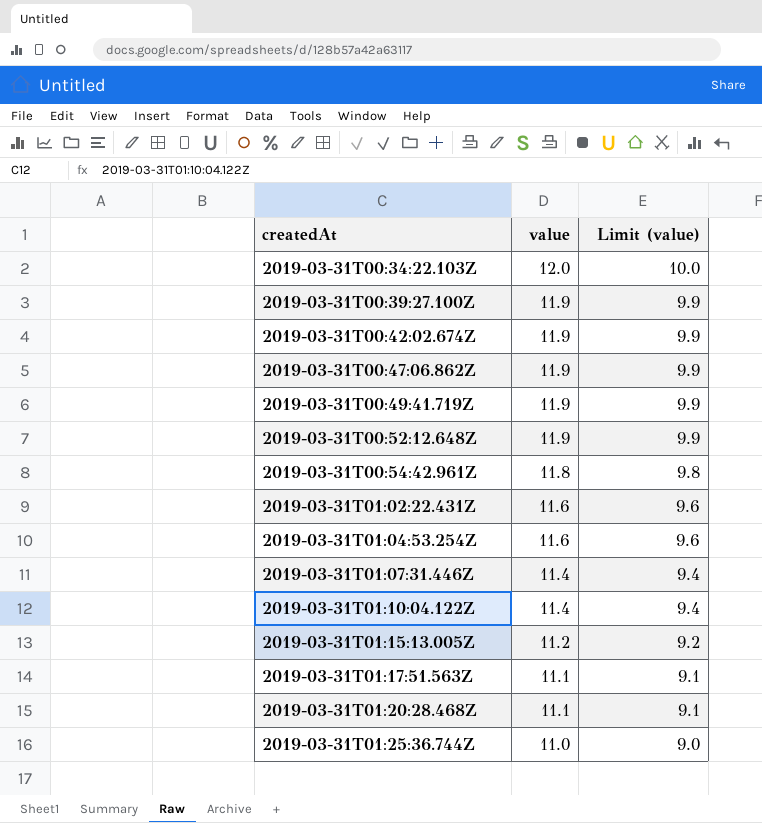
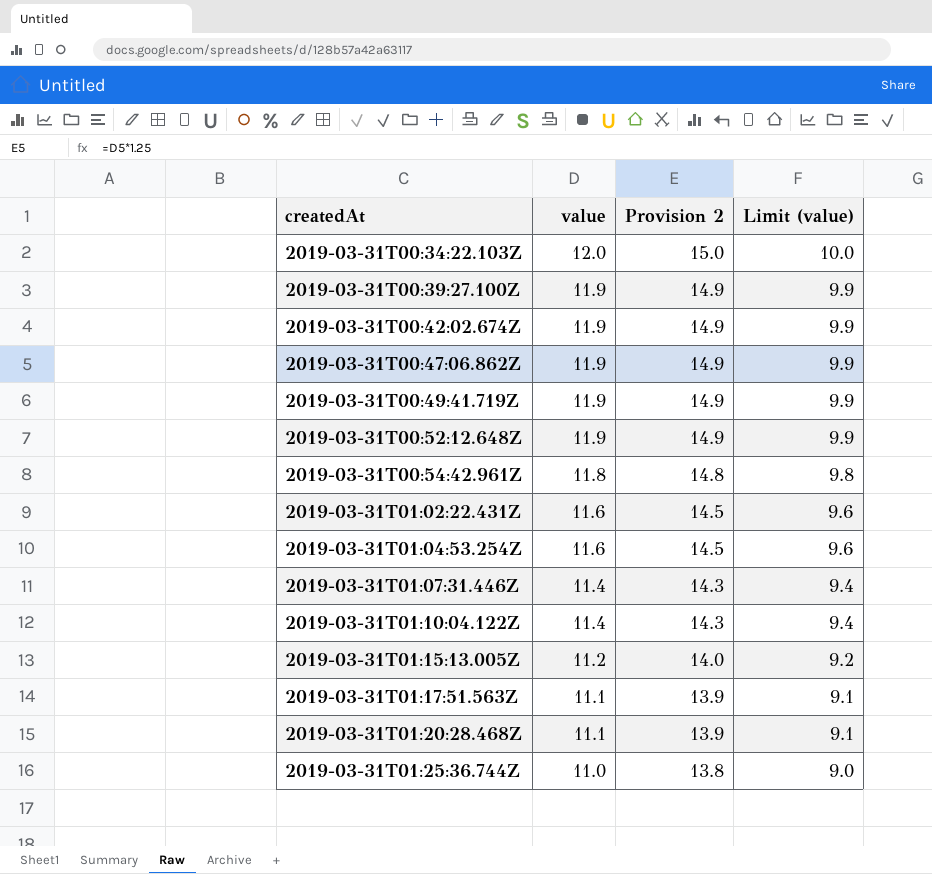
column Provision 2 | formula: none -> [value] * 1.25

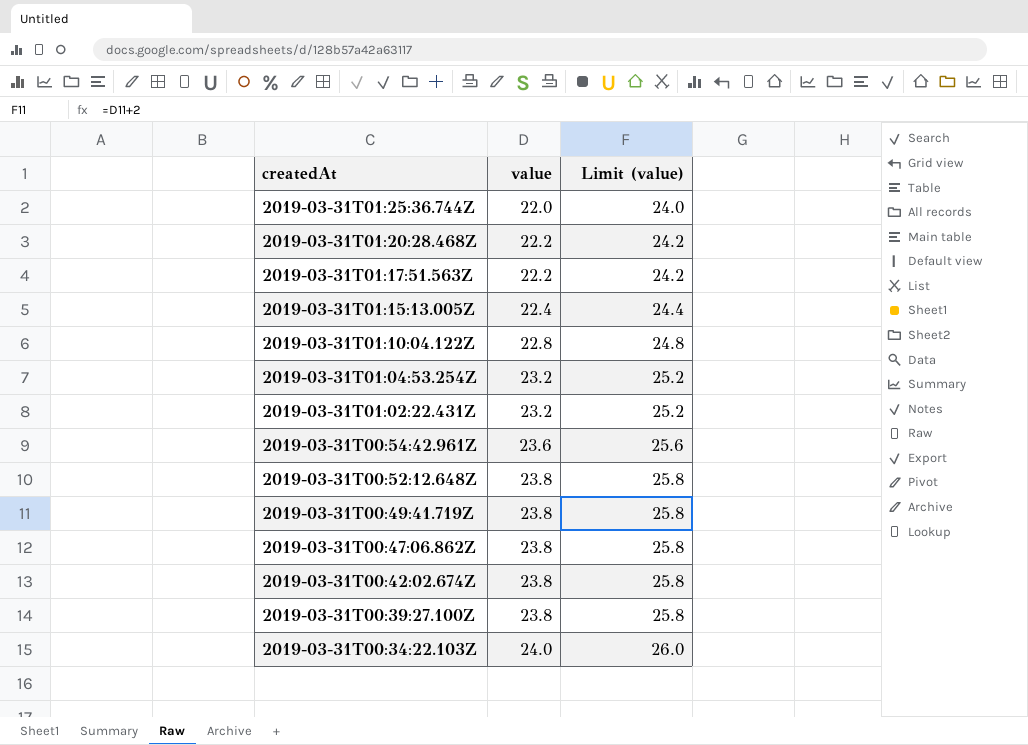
row order: createdAt ascending -> createdAt descending
column Provision 2 | formula: [value] * 1.25 -> none
column Limit (value) | formula: [value] - 2 -> [value] + 2
row 2019-03-31T01:07:31.446Z: 11.4 | 14.3 | 9.4 -> none
2019-03-31T01:25:36.744Z | value: 11.0 -> 22.0
2019-03-31T01:20:28.468Z | value: 11.1 -> 22.2
2019-03-31T01:17:51.563Z | value: 11.1 -> 22.2
2019-03-31T01:15:13.005Z | value: 11.2 -> 22.4
2019-03-31T01:10:04.122Z | value: 11.4 -> 22.8
2019-03-31T01:04:53.254Z | value: 11.6 -> 23.2
2019-03-31T01:02:22.431Z | value: 11.6 -> 23.2
2019-03-31T00:54:42.961Z | value: 11.8 -> 23.6
2019-03-31T00:52:12.648Z | value: 11.9 -> 23.8
2019-03-31T00:49:41.719Z | value: 11.9 -> 23.8
2019-03-31T00:47:06.862Z | value: 11.9 -> 23.8
2019-03-31T00:42:02.674Z | value: 11.9 -> 23.8
2019-03-31T00:39:27.100Z | value: 11.9 -> 23.8
2019-03-31T00:34:22.103Z | value: 12.0 -> 24.0

